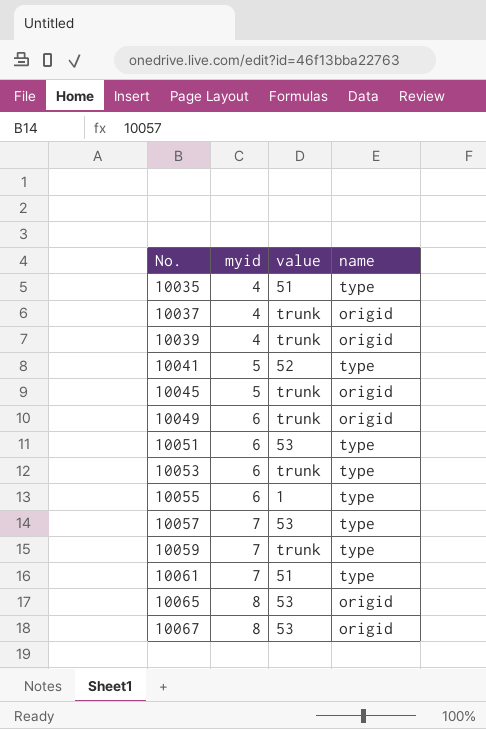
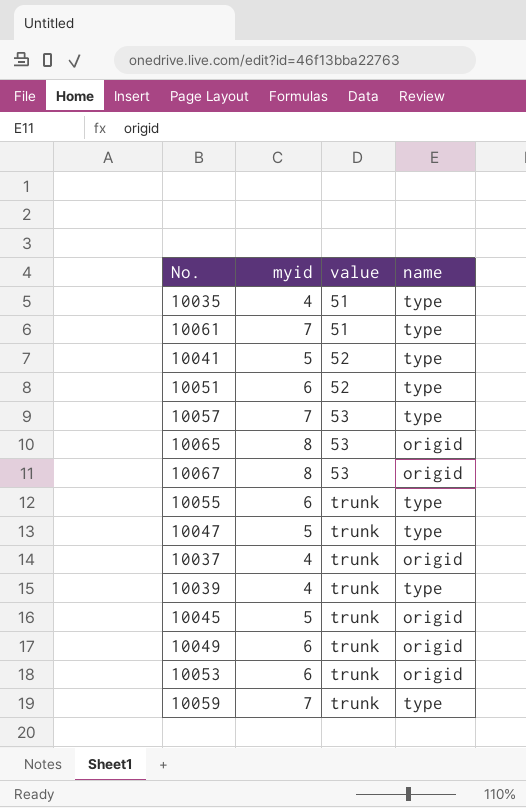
row order: No. ascending -> value ascending
10051 | value: 53 -> 52
10055 | value: 1 -> trunk
row 10047: none -> 5 | trunk | type
10039 | name: origid -> type
10053 | name: type -> origid

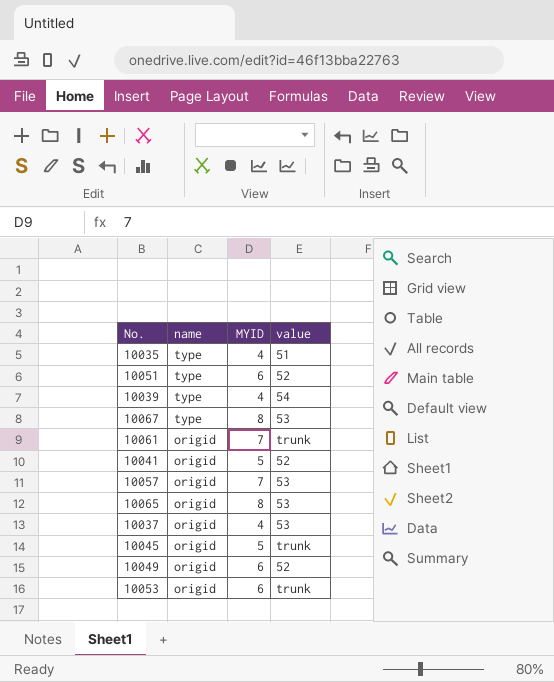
row order: value ascending -> name descending
column name | position: 4 -> 2
column name: myid -> MYID
row 10055: 6 | trunk | type -> none
row 10047: 5 | trunk | type -> none
row 10059: 7 | trunk | type -> none
10039 | value: trunk -> 54
10067 | name: origid -> type
10061 | name: type -> origid
10061 | value: 51 -> trunk
10041 | name: type -> origid
10057 | name: type -> origid
10037 | value: trunk -> 53
10049 | value: trunk -> 52

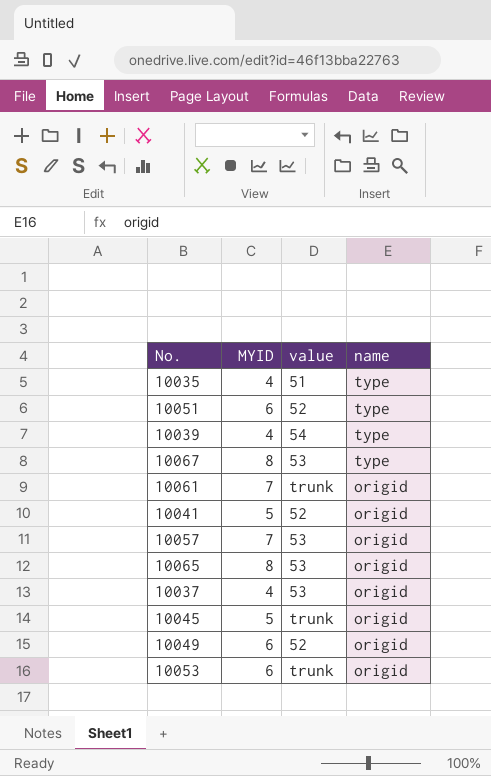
column name | position: 2 -> 4

